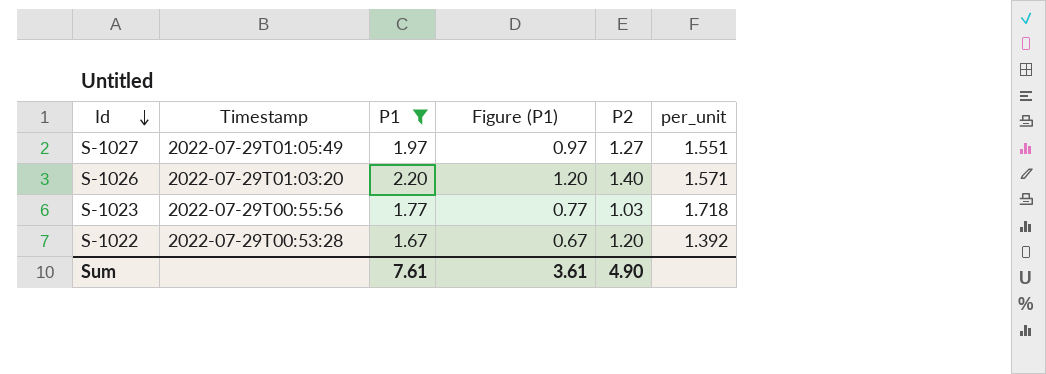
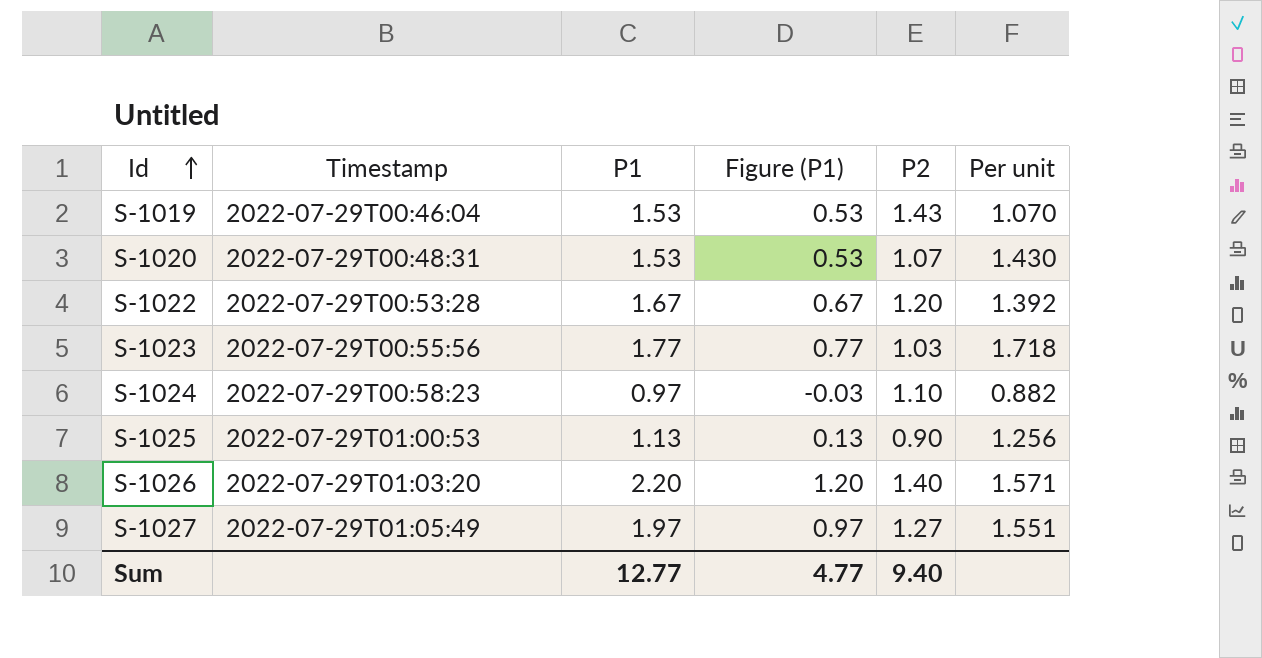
filter: P1 >= 1.67 -> none
row order: Id descending -> Id ascending
column name: per_unit -> Per unit
Sum | P1: 7.61 -> 12.77
Sum | Figure (P1): 3.61 -> 4.77
Sum | P2: 4.90 -> 9.40

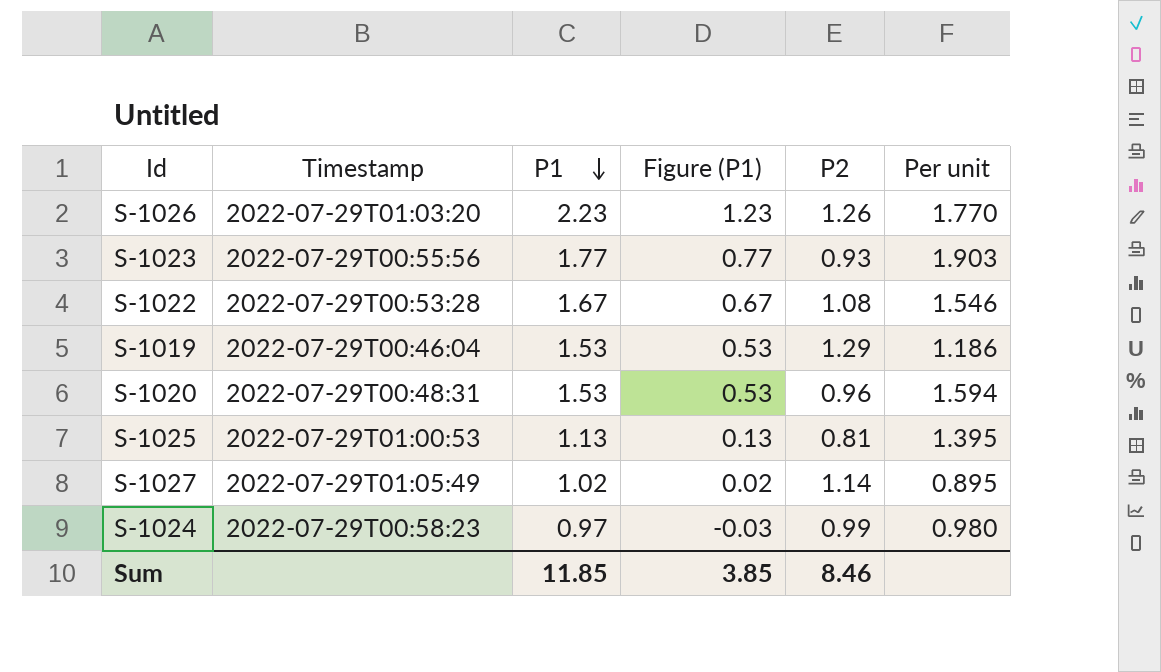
row order: Id ascending -> P1 descending
S-1026 | P1: 2.20 -> 2.23
S-1026 | Figure (P1): 1.20 -> 1.23
S-1026 | P2: 1.40 -> 1.26
S-1026 | Per unit: 1.571 -> 1.770
S-1023 | P2: 1.03 -> 0.93
S-1023 | Per unit: 1.718 -> 1.903
S-1022 | P2: 1.20 -> 1.08
S-1022 | Per unit: 1.392 -> 1.546
S-1019 | P2: 1.43 -> 1.29
S-1019 | Per unit: 1.070 -> 1.186
S-1020 | P2: 1.07 -> 0.96
S-1020 | Per unit: 1.430 -> 1.594
S-1025 | P2: 0.90 -> 0.81
S-1025 | Per unit: 1.256 -> 1.395
S-1027 | P1: 1.97 -> 1.02
S-1027 | Figure (P1): 0.97 -> 0.02
S-1027 | P2: 1.27 -> 1.14
S-1027 | Per unit: 1.551 -> 0.895
S-1024 | P2: 1.10 -> 0.99
S-1024 | Per unit: 0.882 -> 0.980
Sum | P1: 12.77 -> 11.85
Sum | Figure (P1): 4.77 -> 3.85
Sum | P2: 9.40 -> 8.46

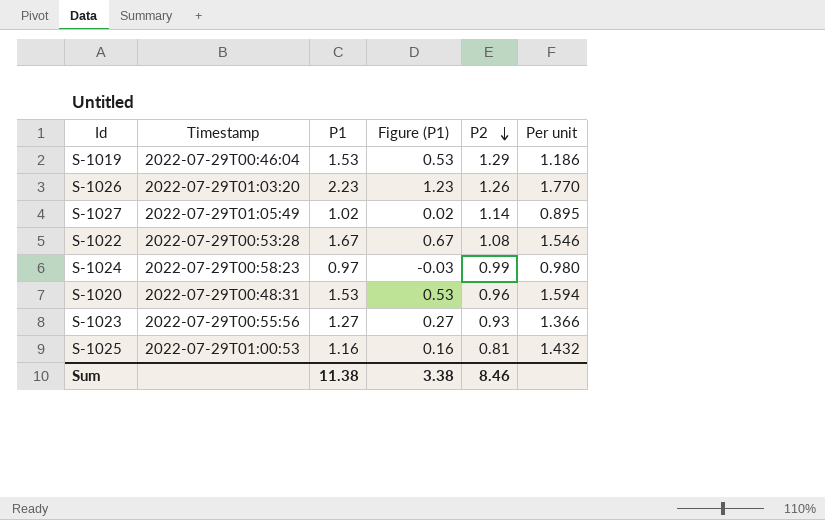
row order: P1 descending -> P2 descending
S-1023 | P1: 1.77 -> 1.27
S-1023 | Figure (P1): 0.77 -> 0.27
S-1023 | Per unit: 1.903 -> 1.366
S-1025 | P1: 1.13 -> 1.16
S-1025 | Figure (P1): 0.13 -> 0.16
S-1025 | Per unit: 1.395 -> 1.432
Sum | P1: 11.85 -> 11.38
Sum | Figure (P1): 3.85 -> 3.38

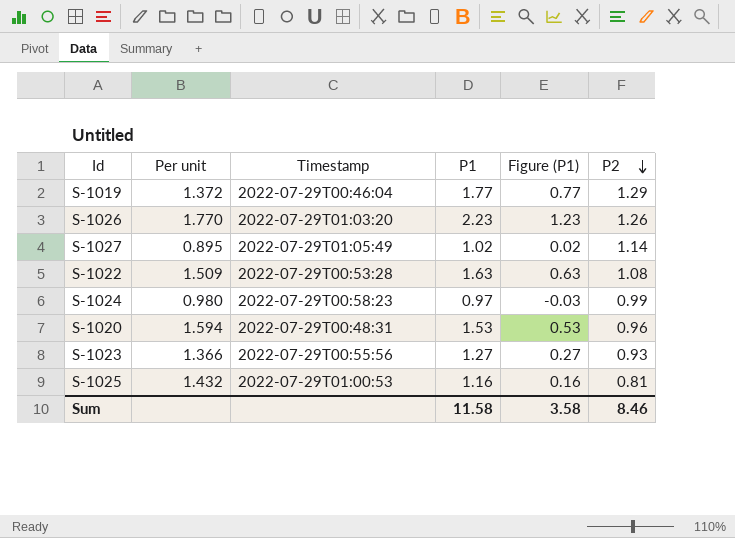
column Per unit | position: 6 -> 2
S-1019 | Per unit: 1.186 -> 1.372
S-1019 | P1: 1.53 -> 1.77
S-1019 | Figure (P1): 0.53 -> 0.77
S-1022 | Per unit: 1.546 -> 1.509
S-1022 | P1: 1.67 -> 1.63
S-1022 | Figure (P1): 0.67 -> 0.63
Sum | P1: 11.38 -> 11.58
Sum | Figure (P1): 3.38 -> 3.58

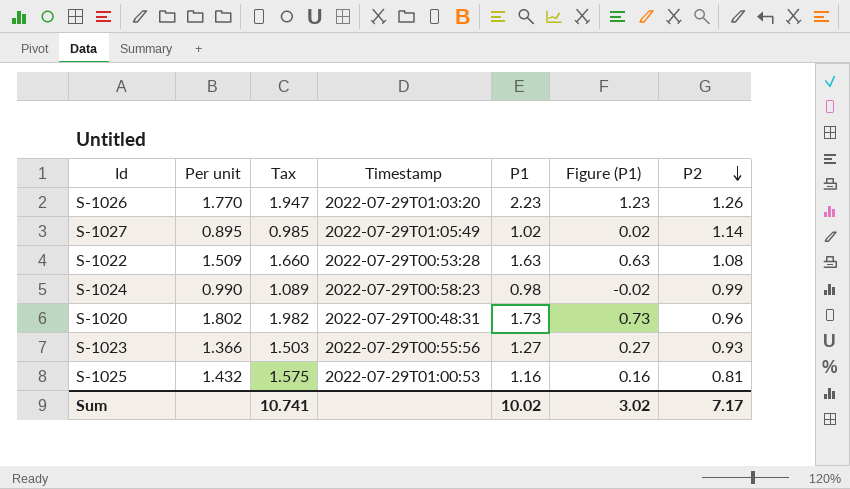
column Tax | formula: none -> [Per unit] * 1.1
row S-1019: 1.372 | 2022-07-29T00:46:04 | 1.77 | 0.77 | 1.29 -> none
S-1024 | Per unit: 0.980 -> 0.990
S-1024 | P1: 0.97 -> 0.98
S-1024 | Figure (P1): -0.03 -> -0.02
S-1020 | Per unit: 1.594 -> 1.802
S-1020 | P1: 1.53 -> 1.73
S-1020 | Figure (P1): 0.53 -> 0.73
Sum | P1: 11.58 -> 10.02
Sum | Figure (P1): 3.58 -> 3.02
Sum | P2: 8.46 -> 7.17

